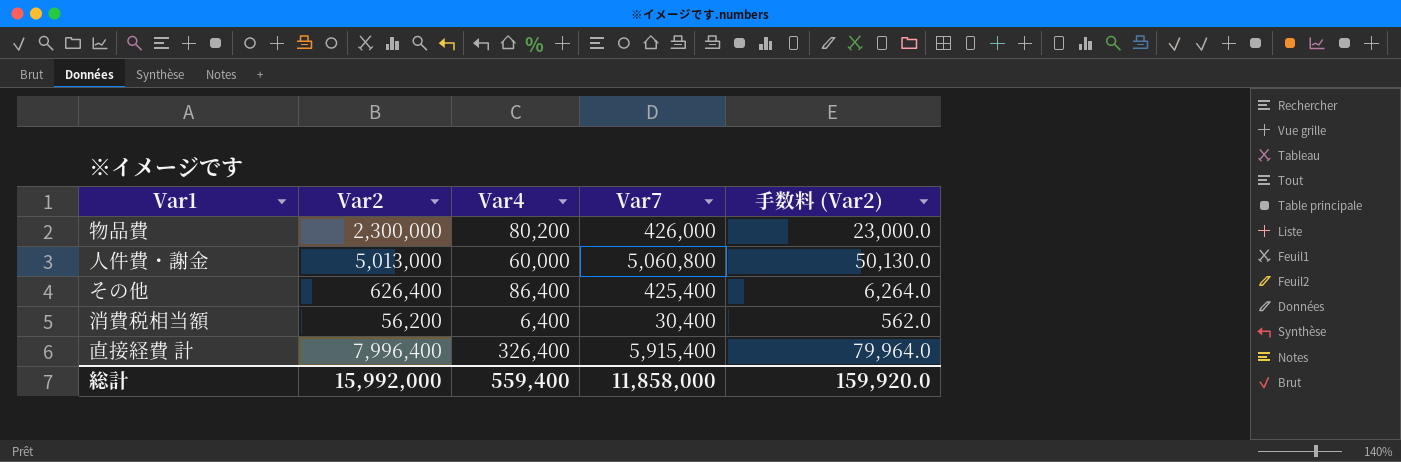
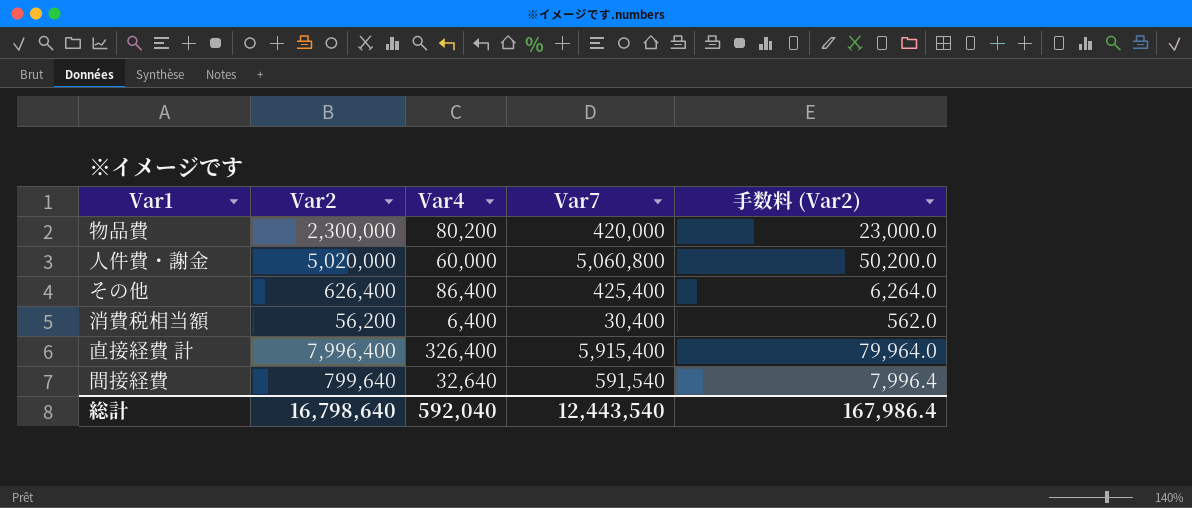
物品費 | Var7: 426,000 -> 420,000
人件費・謝金 | Var2: 5,013,000 -> 5,020,000
人件費・謝金 | 手数料 (Var2): 50,130.0 -> 50,200.0
row 間接経費: none -> 799,640 | 32,640 | 591,540 | 7,996.4
総計 | Var2: 15,992,000 -> 16,798,640
総計 | Var4: 559,400 -> 592,040
総計 | Var7: 11,858,000 -> 12,443,540
総計 | 手数料 (Var2): 159,920.0 -> 167,986.4

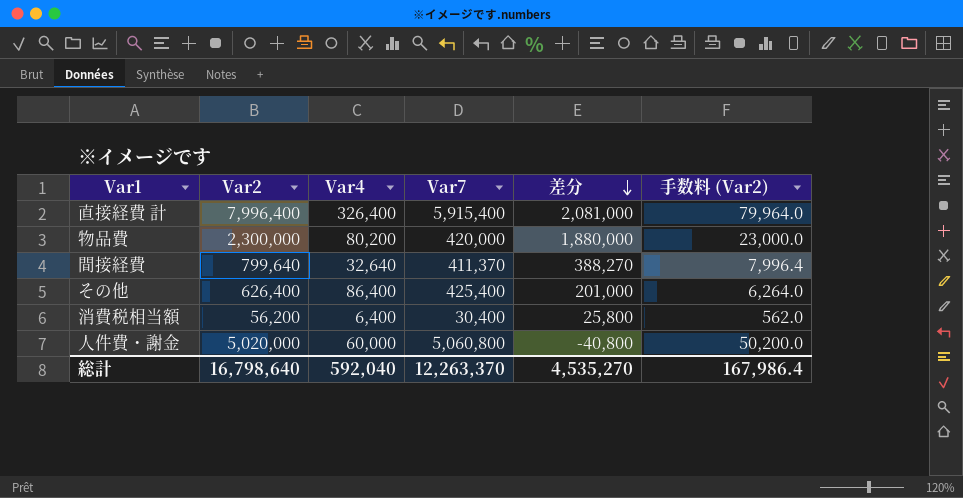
row order: none -> 差分 descending
column 差分 | formula: none -> [Var2] - [Var7]
間接経費 | Var7: 591,540 -> 411,370
総計 | Var7: 12,443,540 -> 12,263,370

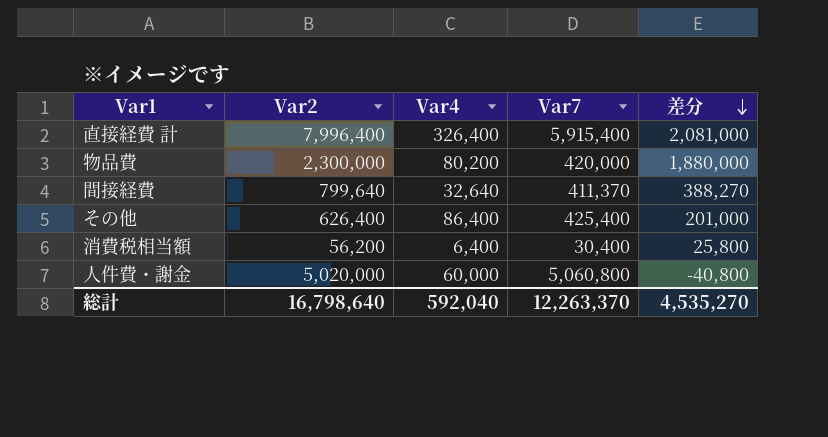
column 手数料 (Var2) | formula: [Var2] * 0.01 -> none

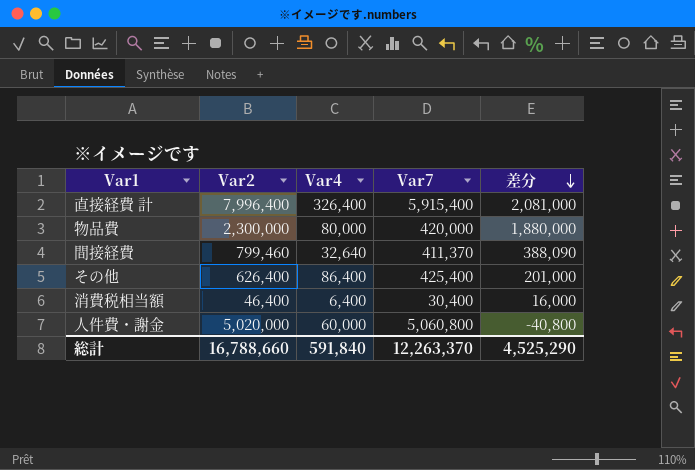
物品費 | Var4: 80,200 -> 80,000
間接経費 | Var2: 799,640 -> 799,460
間接経費 | 差分: 388,270 -> 388,090
消費税相当額 | Var2: 56,200 -> 46,400
消費税相当額 | 差分: 25,800 -> 16,000
総計 | Var2: 16,798,640 -> 16,788,660
総計 | Var4: 592,040 -> 591,840
総計 | 差分: 4,535,270 -> 4,525,290

